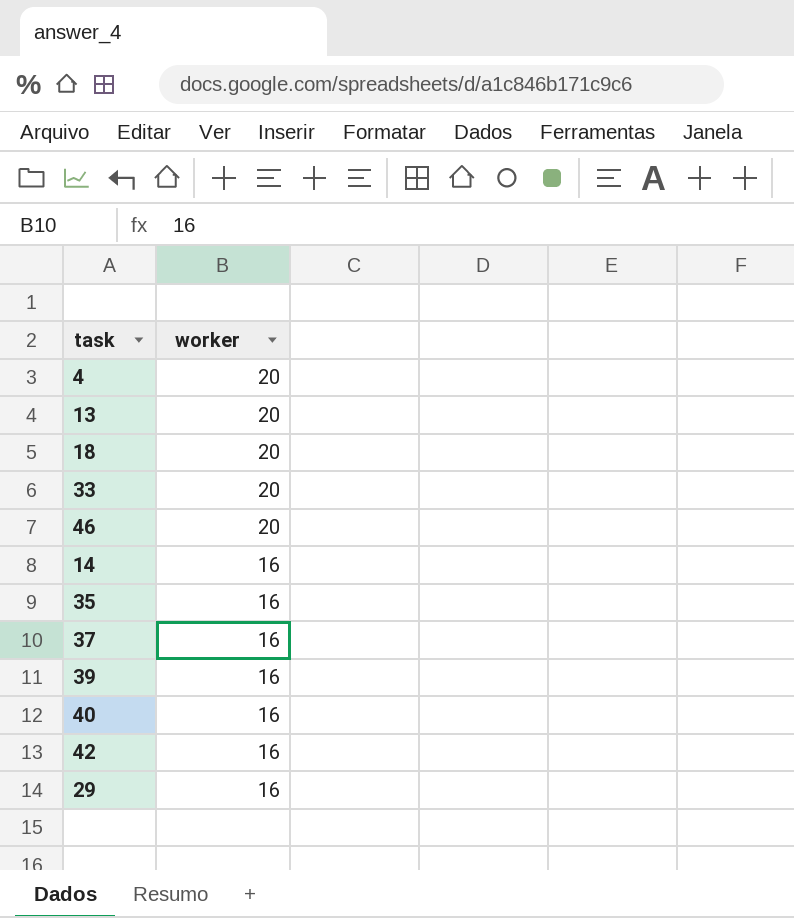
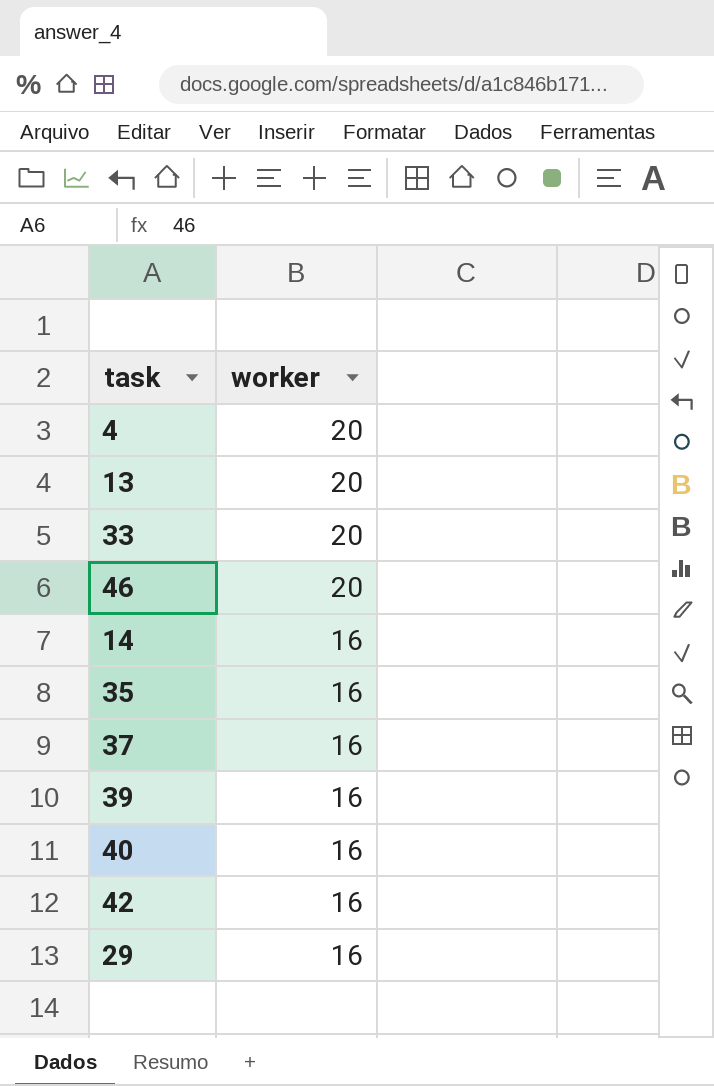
row 18: 20 -> none

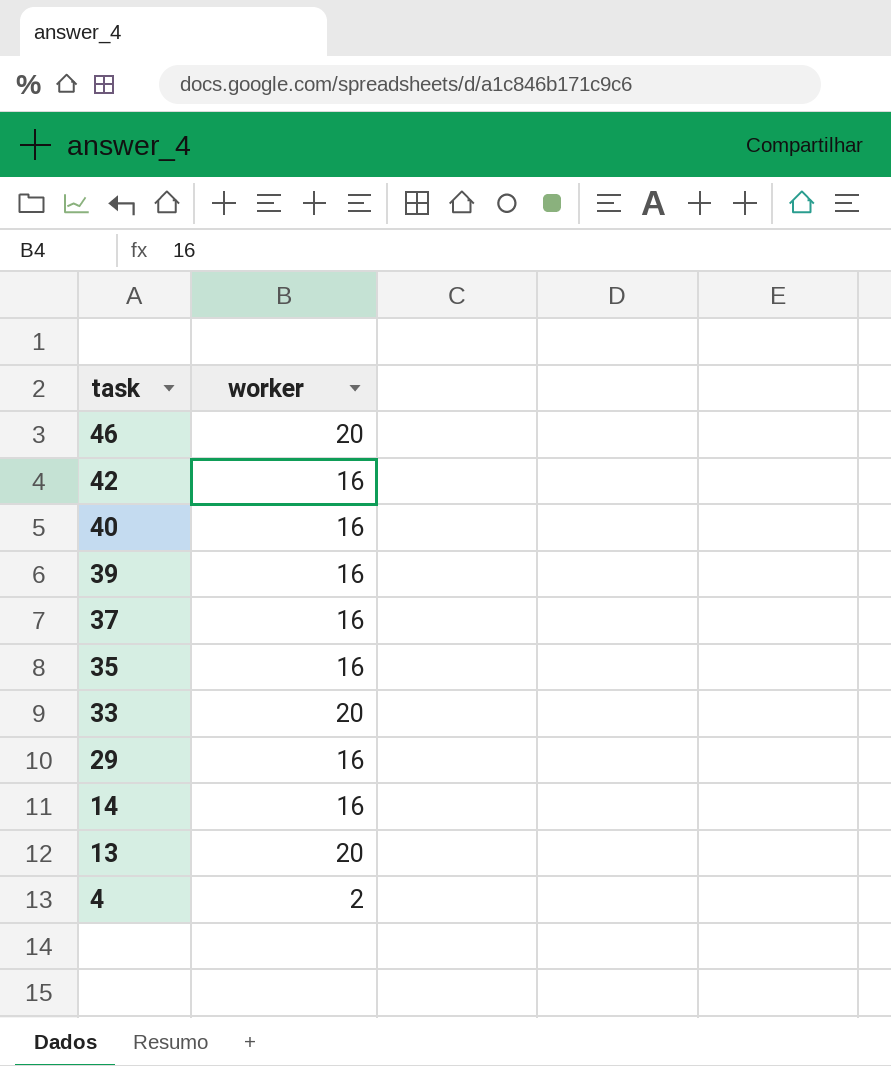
row order: worker descending -> task descending
4 | worker: 20 -> 2

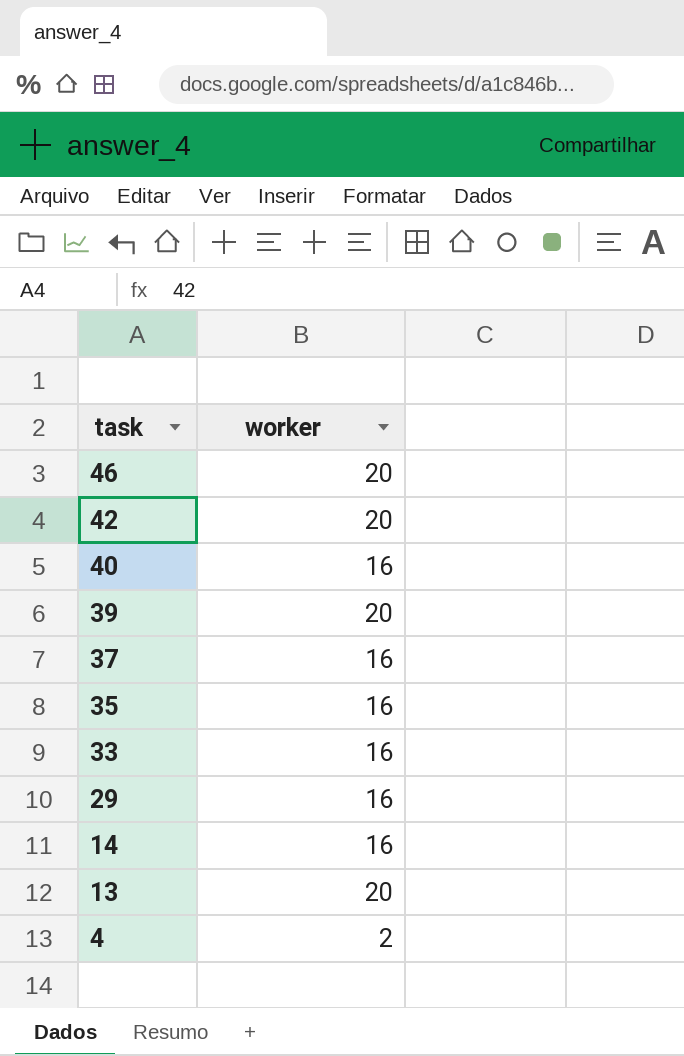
42 | worker: 16 -> 20
39 | worker: 16 -> 20
33 | worker: 20 -> 16

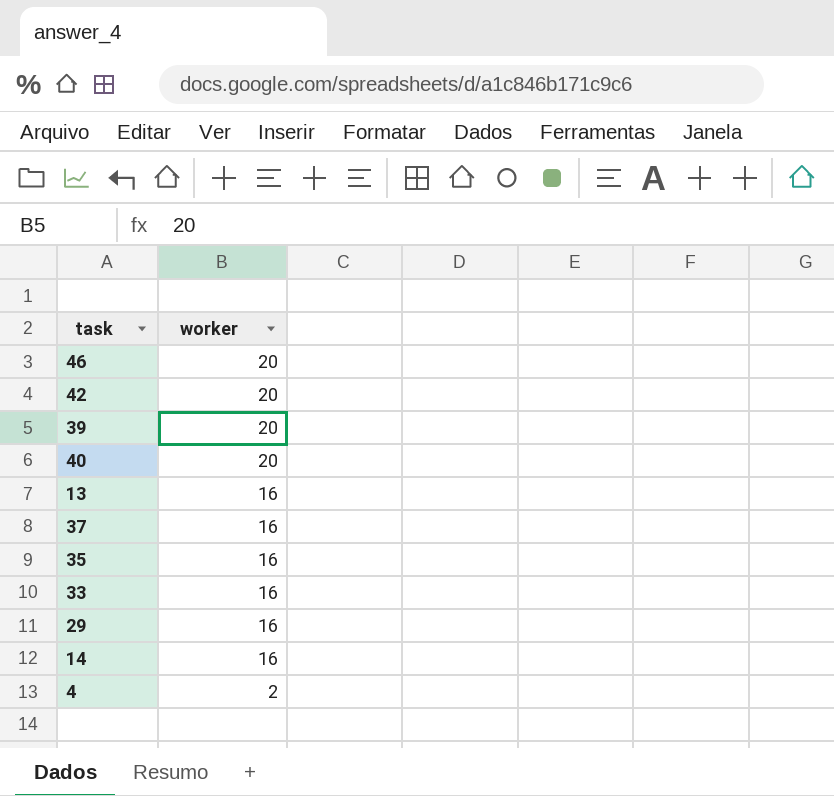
row order: task descending -> worker descending
40 | worker: 16 -> 20
13 | worker: 20 -> 16

